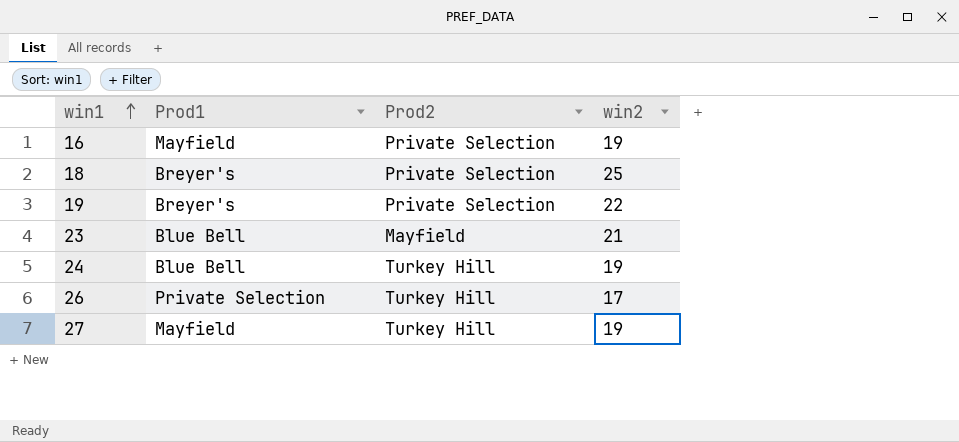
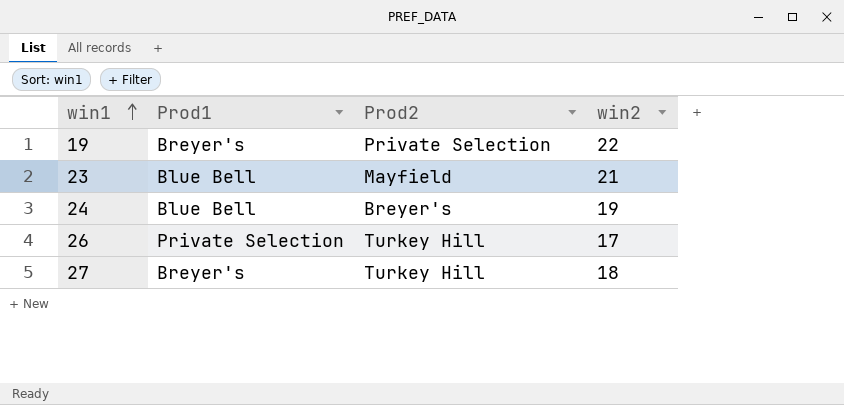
row 16: Mayfield | Private Selection | 19 -> none
row 18: Breyer's | Private Selection | 25 -> none
24 | Prod2: Turkey Hill -> Breyer's
27 | Prod1: Mayfield -> Breyer's
27 | win2: 19 -> 18

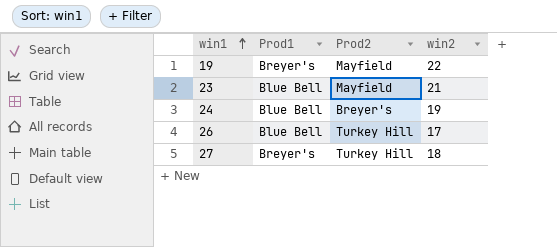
19 | Prod2: Private Selection -> Mayfield
26 | Prod1: Private Selection -> Blue Bell

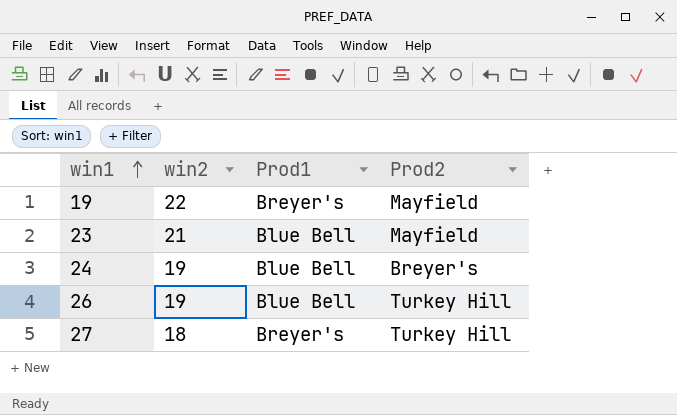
column win2 | position: 4 -> 2
26 | win2: 17 -> 19

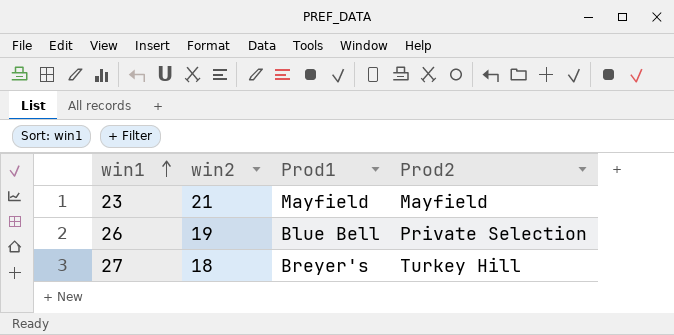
row 19: 22 | Breyer's | Mayfield -> none
row 24: 19 | Blue Bell | Breyer's -> none
23 | Prod1: Blue Bell -> Mayfield
26 | Prod2: Turkey Hill -> Private Selection

